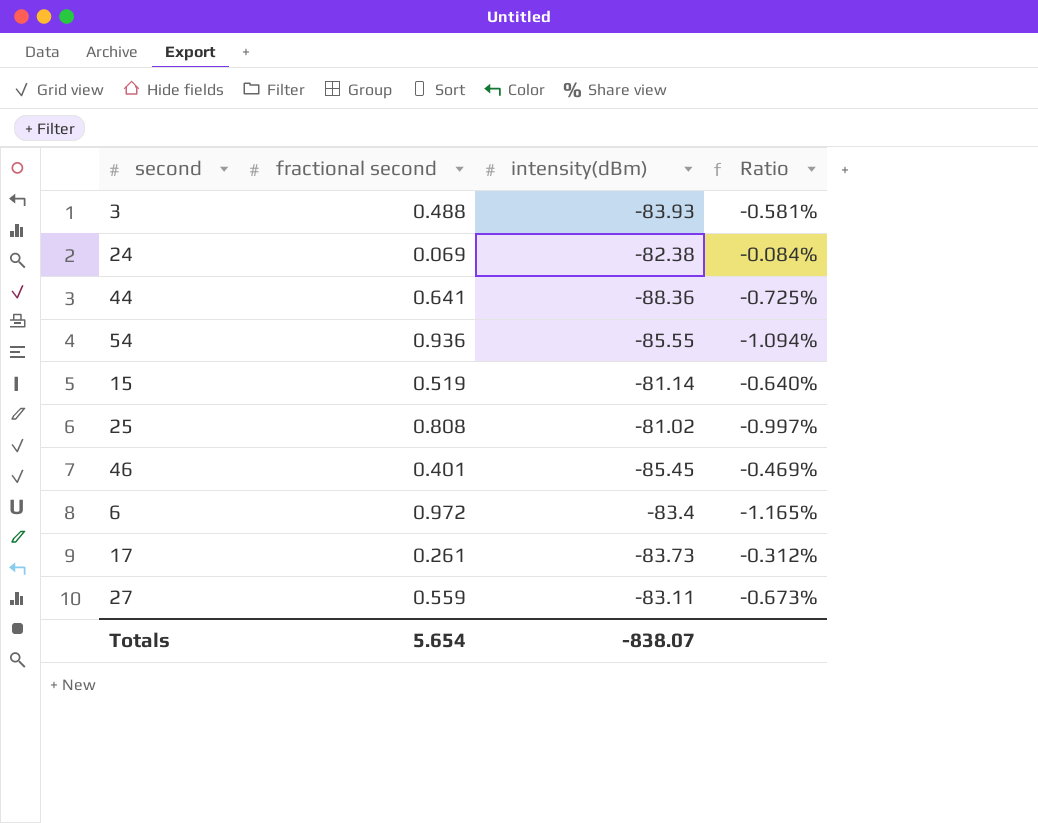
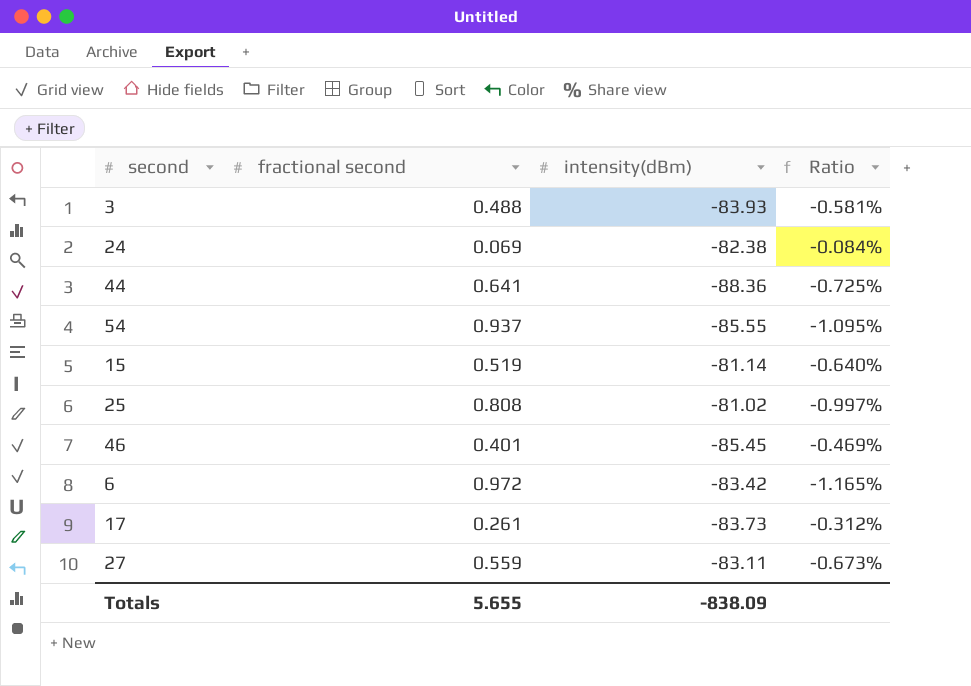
54 | fractional second: 0.936 -> 0.937
54 | Ratio: -1.094% -> -1.095%
6 | intensity(dBm): -83.4 -> -83.42
Totals | fractional second: 5.654 -> 5.655
Totals | intensity(dBm): -838.07 -> -838.09

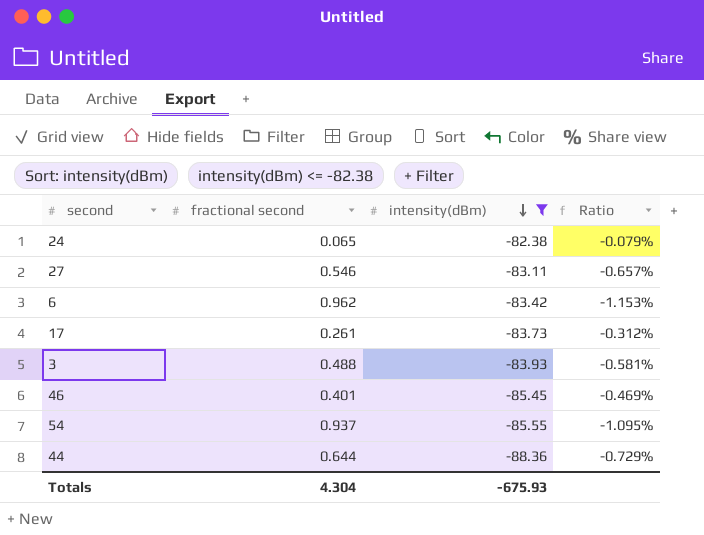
filter: none -> intensity(dBm) <= -82.38
row order: none -> intensity(dBm) descending
24 | fractional second: 0.069 -> 0.065
24 | Ratio: -0.084% -> -0.079%
27 | fractional second: 0.559 -> 0.546
27 | Ratio: -0.673% -> -0.657%
6 | fractional second: 0.972 -> 0.962
6 | Ratio: -1.165% -> -1.153%
44 | fractional second: 0.641 -> 0.644
44 | Ratio: -0.725% -> -0.729%
Totals | fractional second: 5.655 -> 4.304
Totals | intensity(dBm): -838.09 -> -675.93

